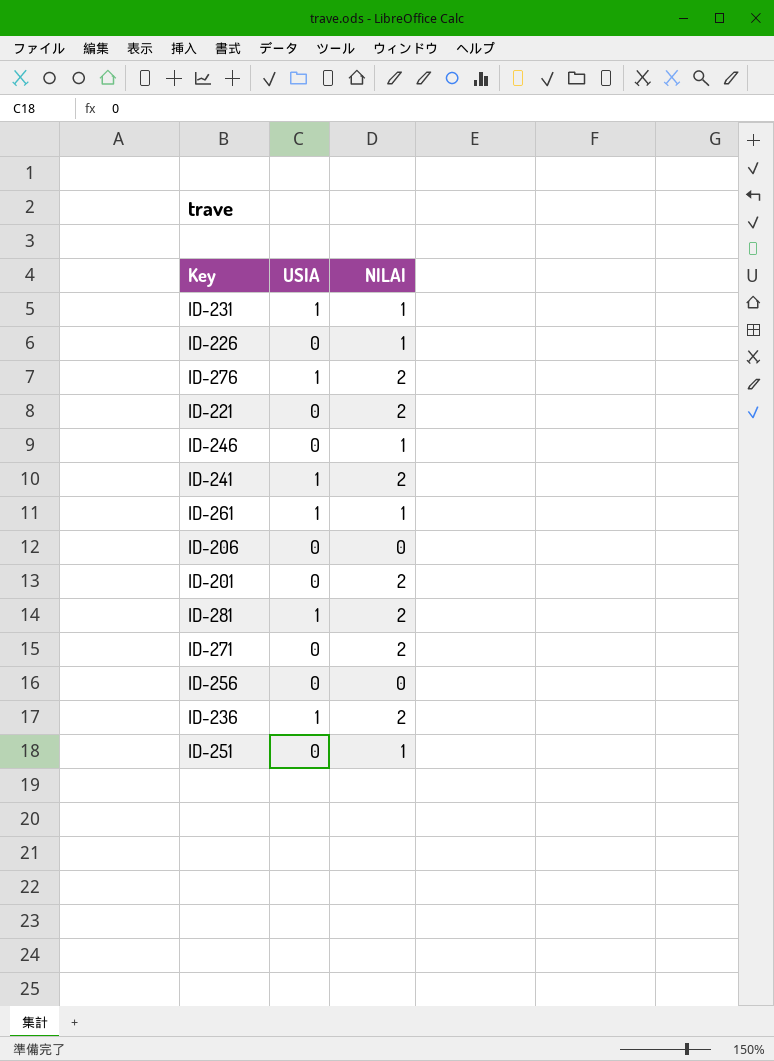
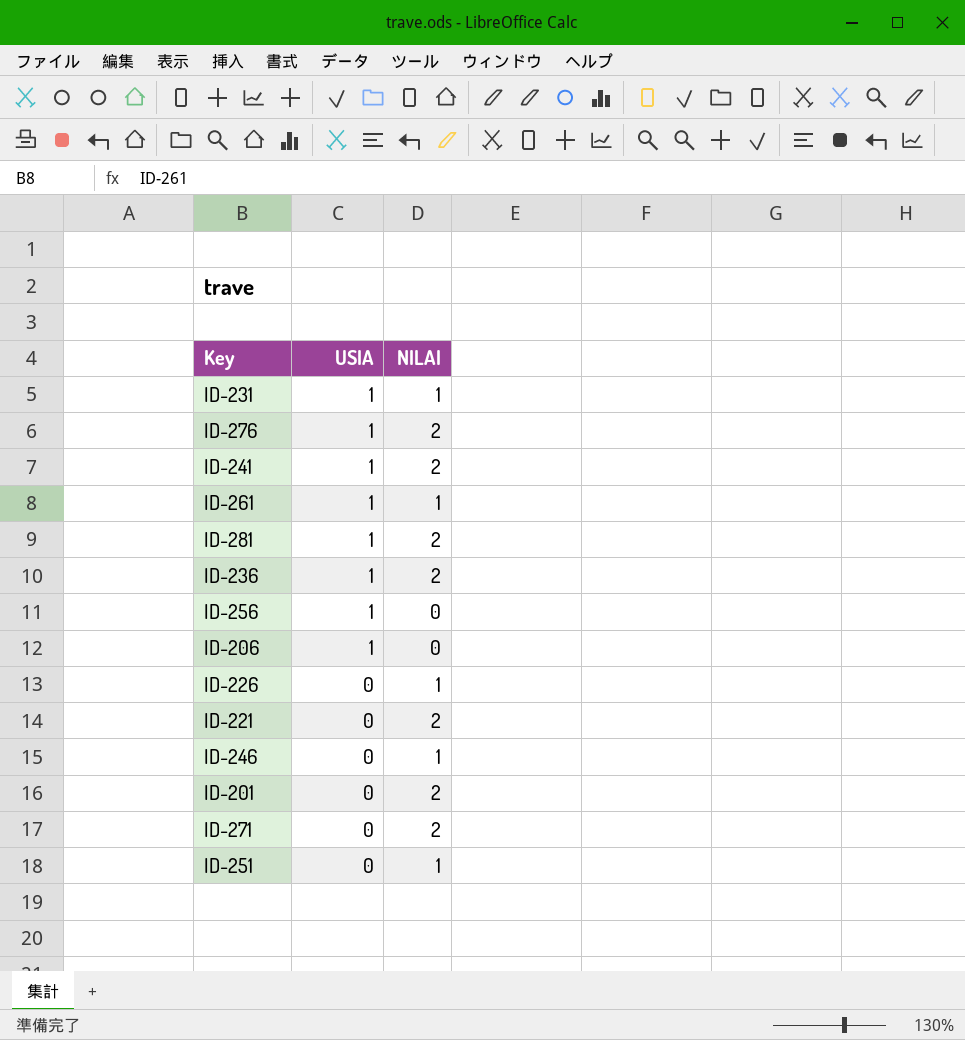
row order: none -> USIA descending
ID-256 | USIA: 0 -> 1
ID-206 | USIA: 0 -> 1

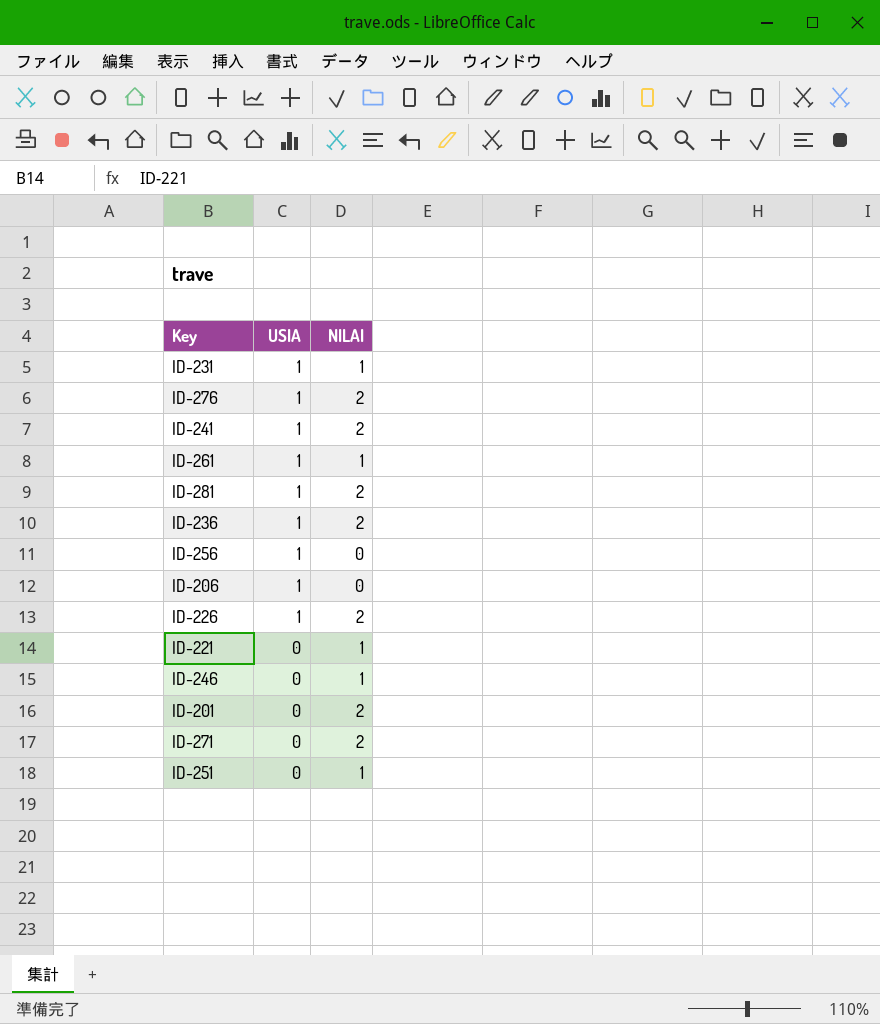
ID-226 | USIA: 0 -> 1
ID-226 | NILAI: 1 -> 2
ID-221 | NILAI: 2 -> 1

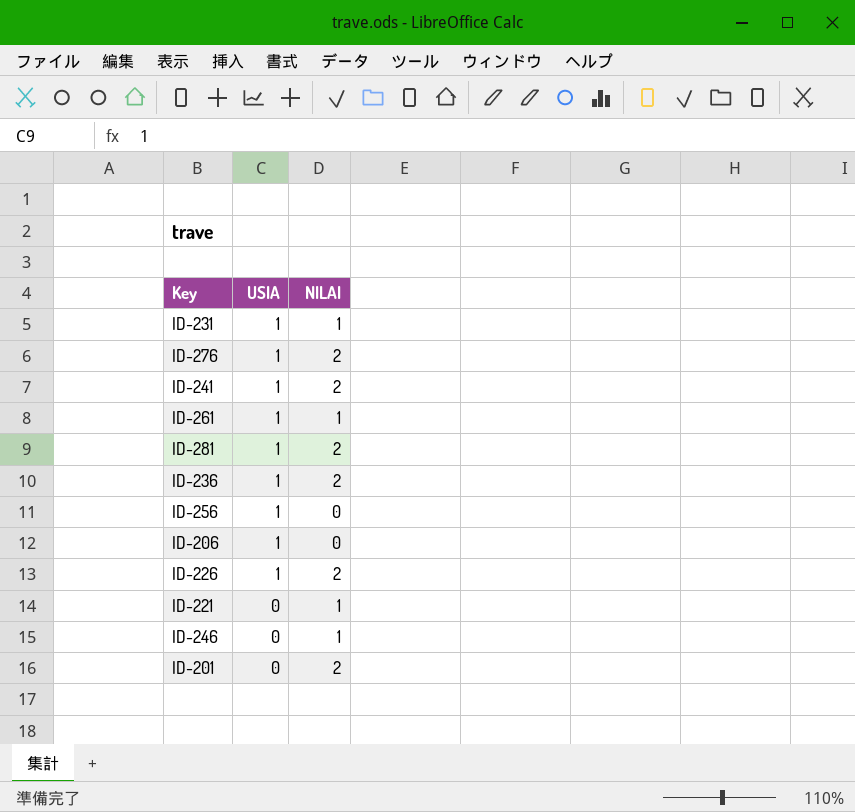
row ID-271: 0 | 2 -> none
row ID-251: 0 | 1 -> none

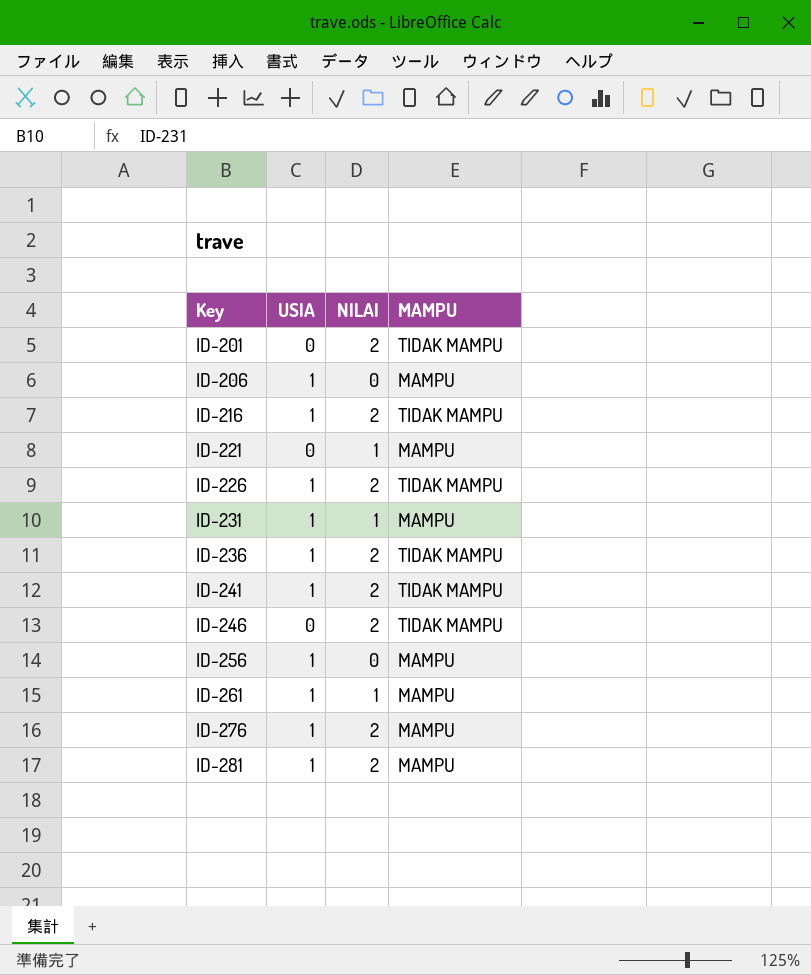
row order: USIA descending -> Key ascending
column MAMPU | position: none -> 4
row ID-216: none -> 1 | 2 | TIDAK MAMPU
ID-246 | NILAI: 1 -> 2

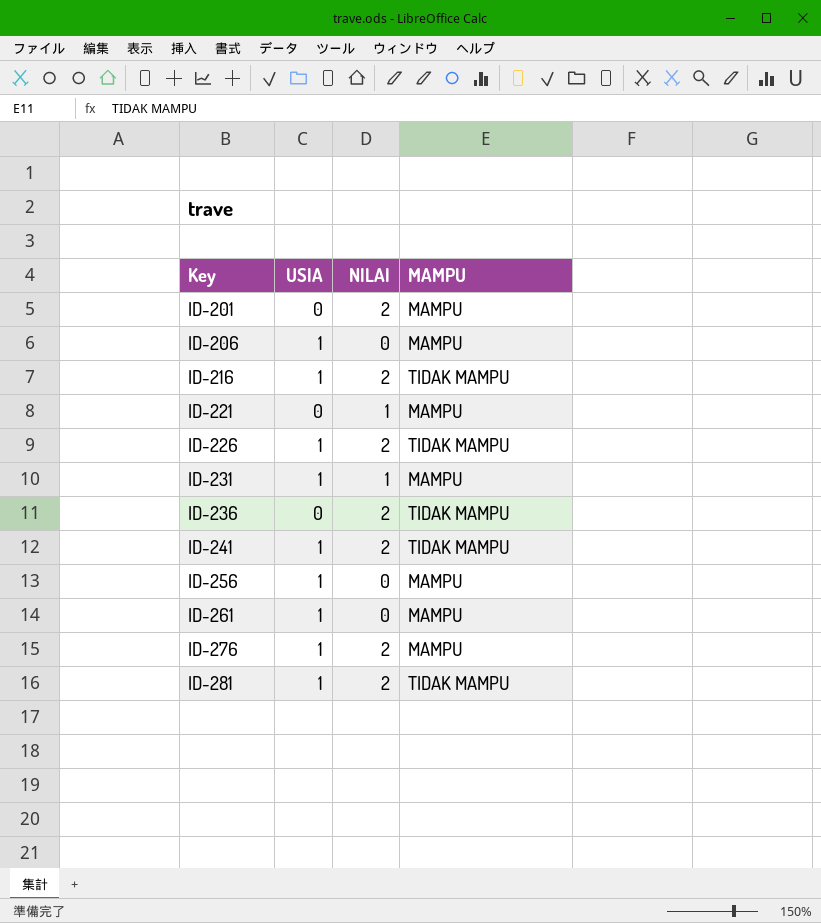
row ID-246: 0 | 2 | TIDAK MAMPU -> none
ID-201 | MAMPU: TIDAK MAMPU -> MAMPU
ID-236 | USIA: 1 -> 0
ID-261 | NILAI: 1 -> 0
ID-281 | MAMPU: MAMPU -> TIDAK MAMPU

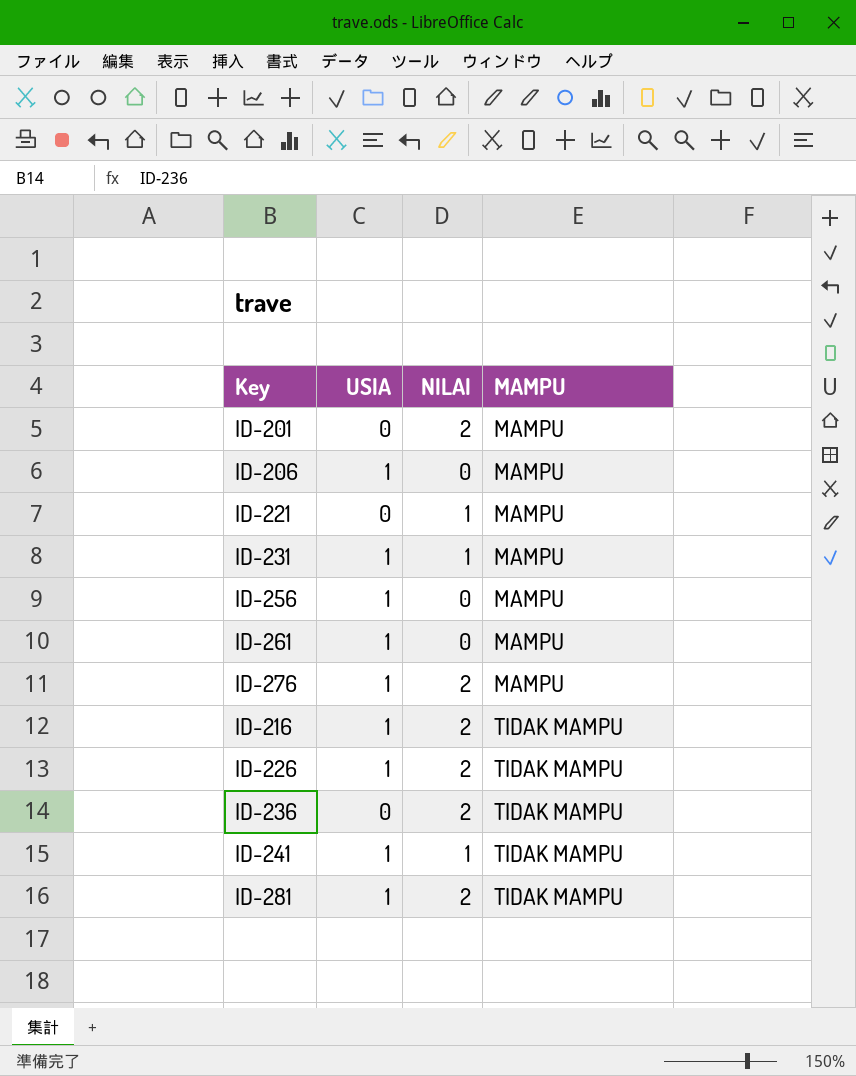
row order: Key ascending -> MAMPU ascending
ID-241 | NILAI: 2 -> 1

